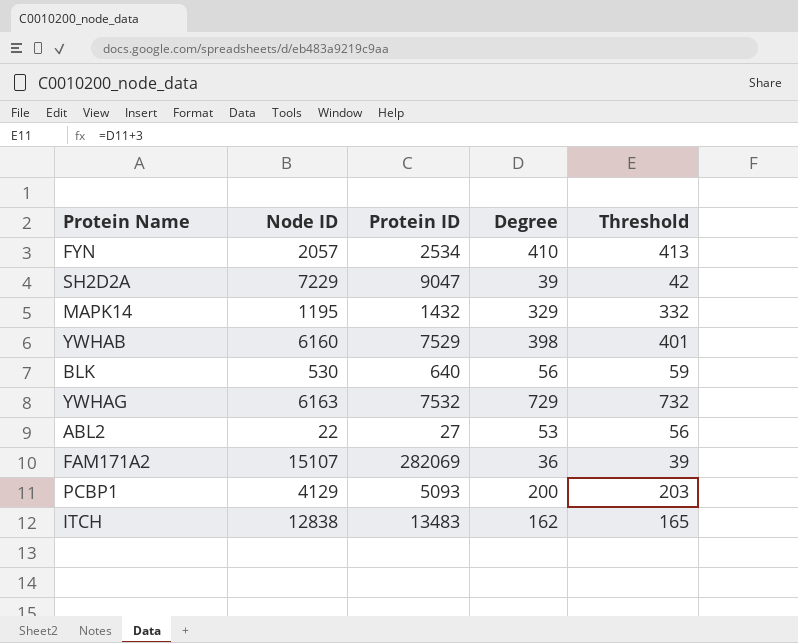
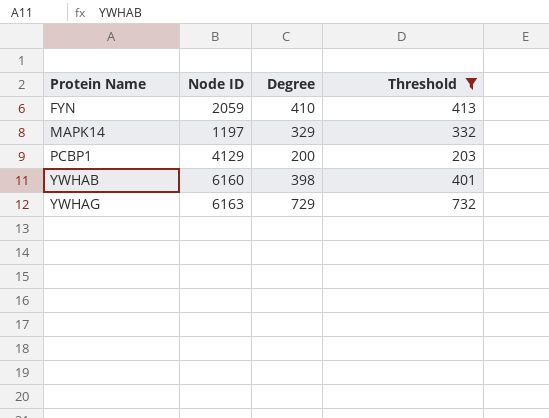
filter: none -> Threshold >= 203
row order: none -> Protein Name ascending
column Protein ID | position: 3 -> none
FYN | Node ID: 2057 -> 2059
MAPK14 | Node ID: 1195 -> 1197

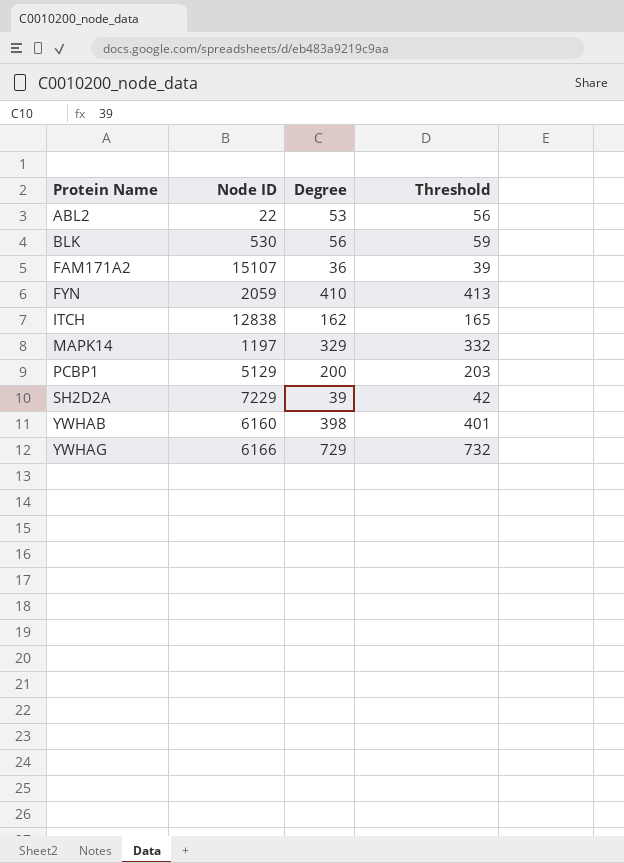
filter: Threshold >= 203 -> none
PCBP1 | Node ID: 4129 -> 5129
YWHAG | Node ID: 6163 -> 6166

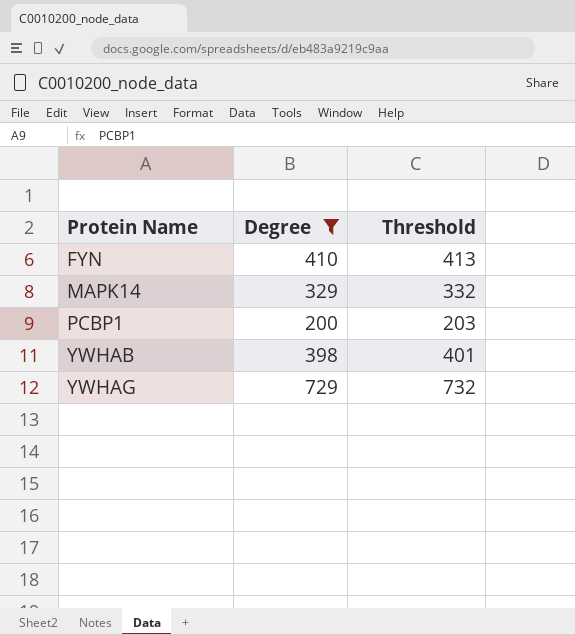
filter: none -> Degree >= 200
column Node ID | position: 2 -> none

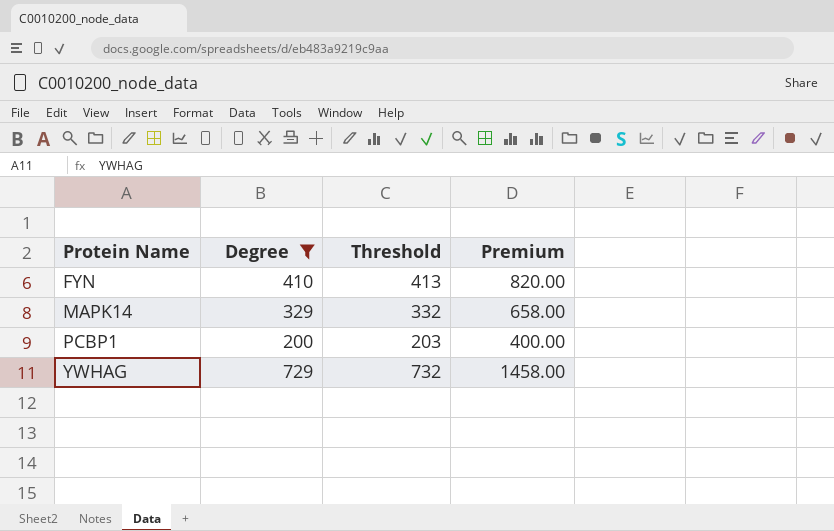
column Premium | formula: none -> [Degree] * 2
row YWHAB: 398 | 401 -> none

